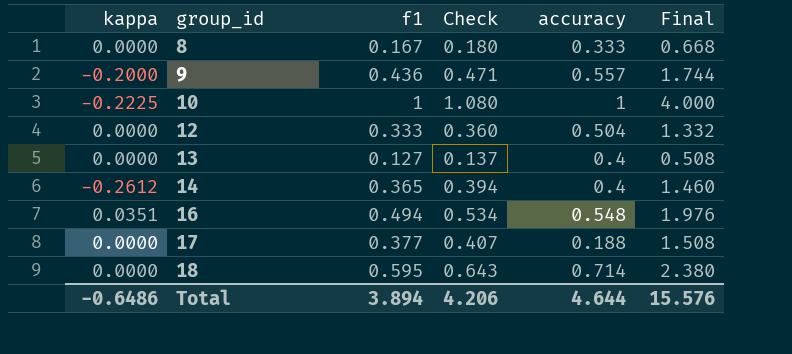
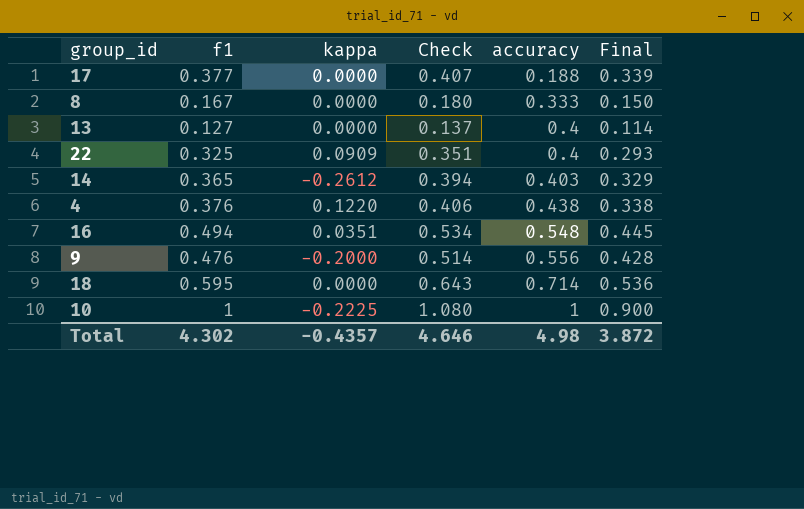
row order: group_id ascending -> accuracy ascending
column kappa | position: 1 -> 3
column Final | formula: [f1] * 4 -> [f1] * 0.9
row 12: 0.0000 | 0.333 | 0.360 | 0.504 | 1.332 -> none
row 22: none -> 0.325 | 0.0909 | 0.351 | 0.4 | 0.293
14 | accuracy: 0.4 -> 0.403
row 4: none -> 0.376 | 0.1220 | 0.406 | 0.438 | 0.338
9 | f1: 0.436 -> 0.476
9 | Check: 0.471 -> 0.514
9 | accuracy: 0.557 -> 0.556
Total | f1: 3.894 -> 4.302
Total | kappa: -0.6486 -> -0.4357
Total | Check: 4.206 -> 4.646
Total | accuracy: 4.644 -> 4.98
Total | Final: 15.576 -> 3.872

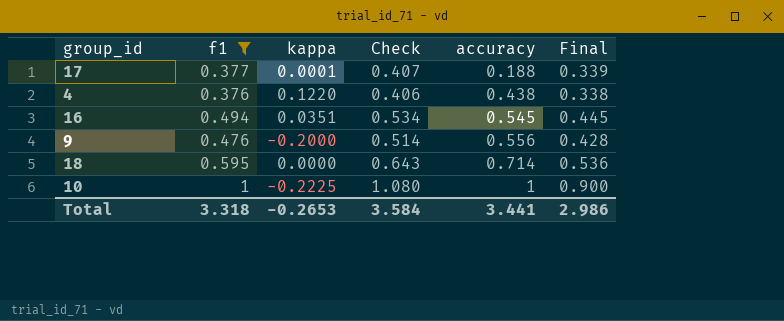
filter: none -> f1 >= 0.376
17 | kappa: 0.0000 -> 0.0001
16 | accuracy: 0.548 -> 0.545
Total | f1: 4.302 -> 3.318
Total | kappa: -0.4357 -> -0.2653
Total | Check: 4.646 -> 3.584
Total | accuracy: 4.98 -> 3.441
Total | Final: 3.872 -> 2.986

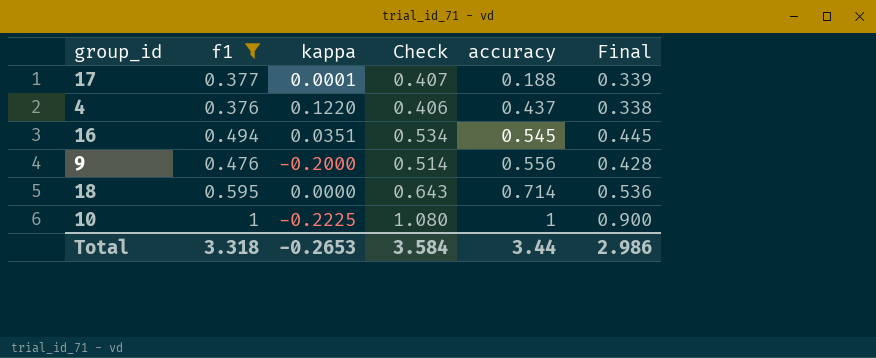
4 | accuracy: 0.438 -> 0.437
Total | accuracy: 3.441 -> 3.44

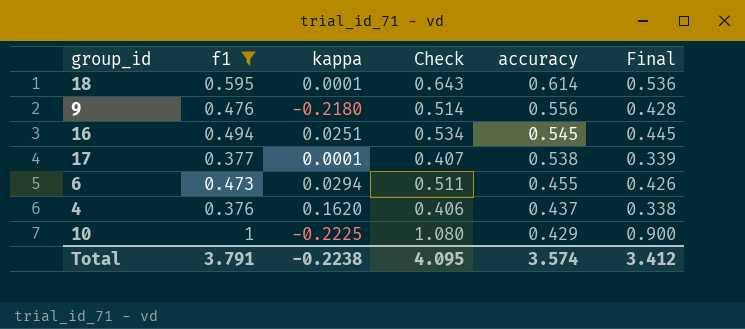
row order: accuracy ascending -> accuracy descending
18 | kappa: 0.0000 -> 0.0001
18 | accuracy: 0.714 -> 0.614
9 | kappa: -0.2000 -> -0.2180
16 | kappa: 0.0351 -> 0.0251
17 | accuracy: 0.188 -> 0.538
row 6: none -> 0.473 | 0.0294 | 0.511 | 0.455 | 0.426
4 | kappa: 0.1220 -> 0.1620
10 | accuracy: 1 -> 0.429
Total | f1: 3.318 -> 3.791
Total | kappa: -0.2653 -> -0.2238
Total | Check: 3.584 -> 4.095
Total | accuracy: 3.44 -> 3.574
Total | Final: 2.986 -> 3.412

